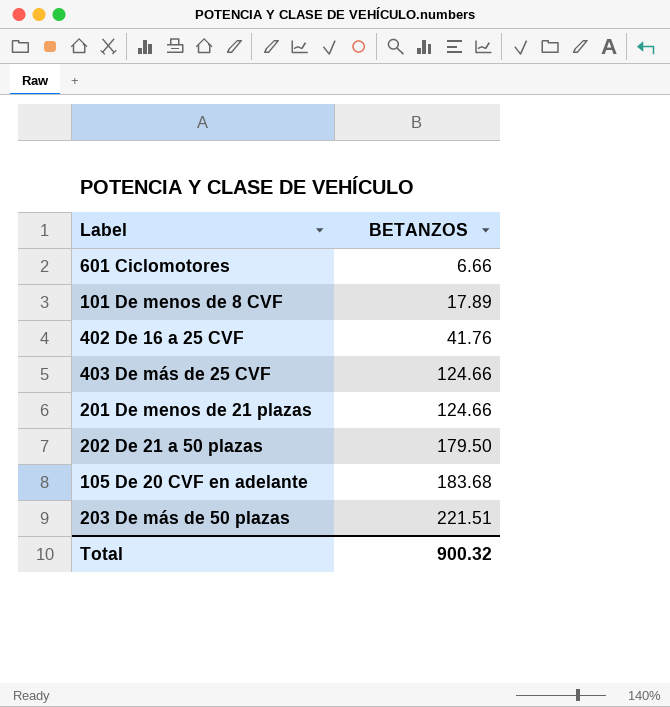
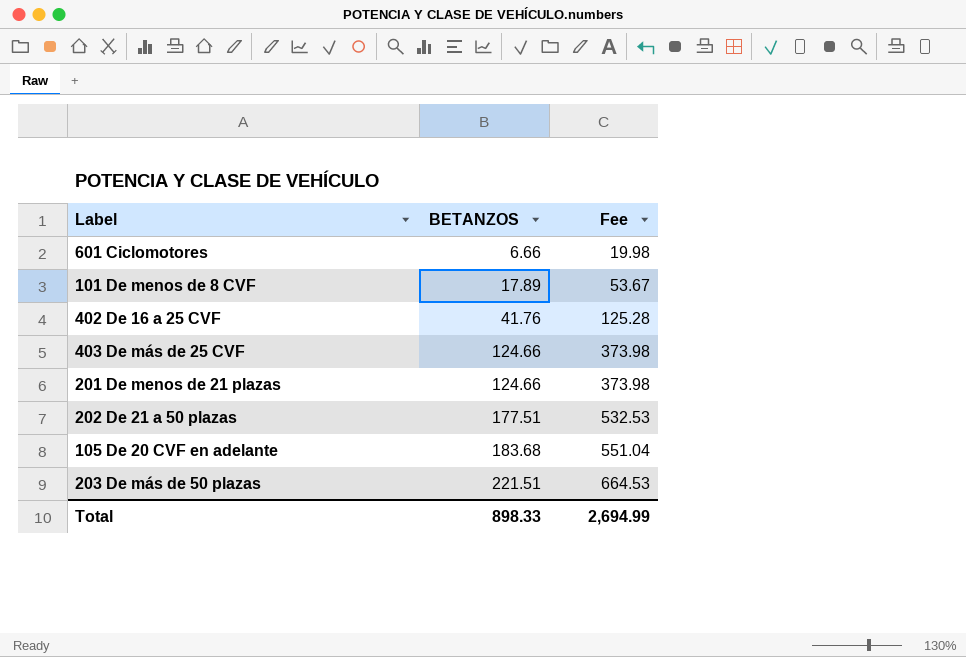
column Fee | formula: none -> [BETANZOS] * 3
202 De 21 a 50 plazas | BETANZOS: 179.50 -> 177.51
Total | BETANZOS: 900.32 -> 898.33

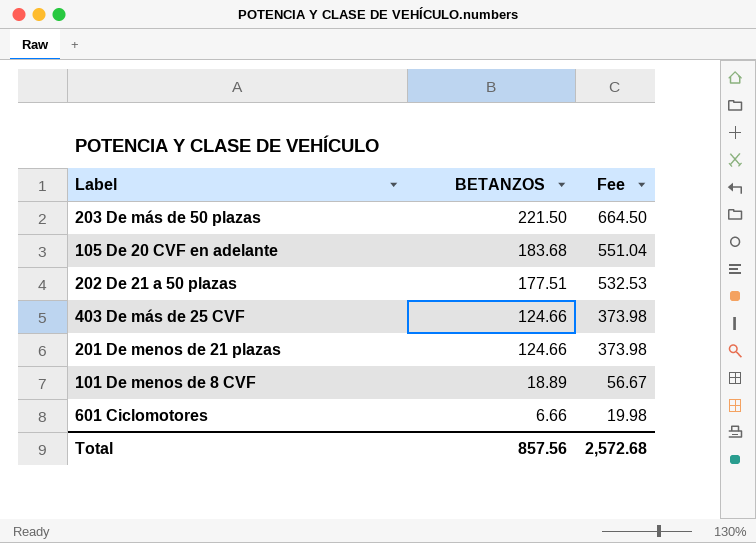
row order: BETANZOS ascending -> BETANZOS descending
row 402 De 16 a 25 CVF: 41.76 | 125.28 -> none
203 De más de 50 plazas | BETANZOS: 221.51 -> 221.50
203 De más de 50 plazas | Fee: 664.53 -> 664.50
101 De menos de 8 CVF | BETANZOS: 17.89 -> 18.89
101 De menos de 8 CVF | Fee: 53.67 -> 56.67
Total | BETANZOS: 898.33 -> 857.56
Total | Fee: 2,694.99 -> 2,572.68

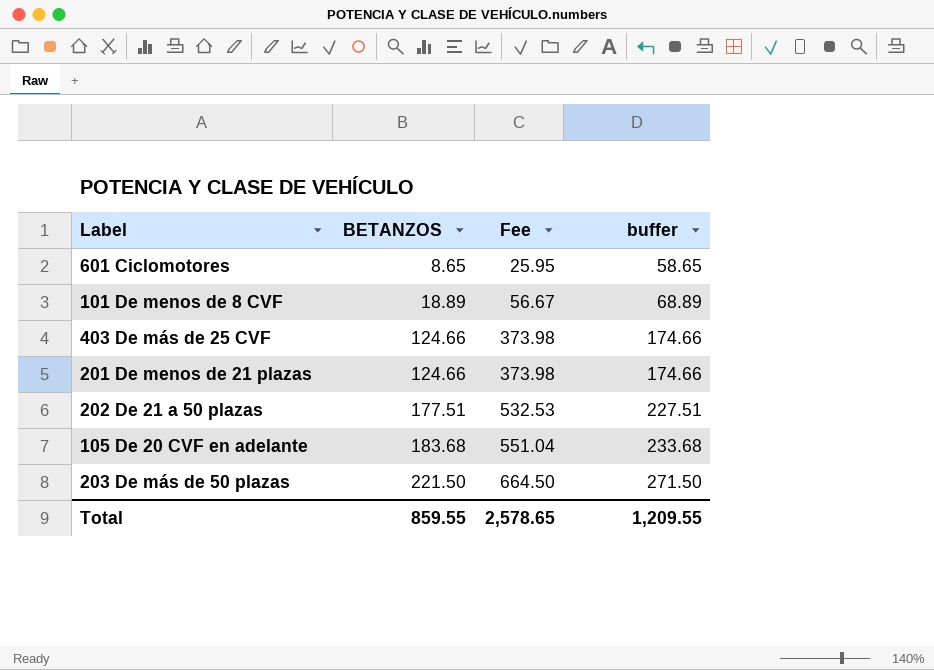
row order: BETANZOS descending -> BETANZOS ascending
column buffer | formula: none -> [BETANZOS] + 50
601 Ciclomotores | BETANZOS: 6.66 -> 8.65
601 Ciclomotores | Fee: 19.98 -> 25.95
Total | BETANZOS: 857.56 -> 859.55
Total | Fee: 2,572.68 -> 2,578.65

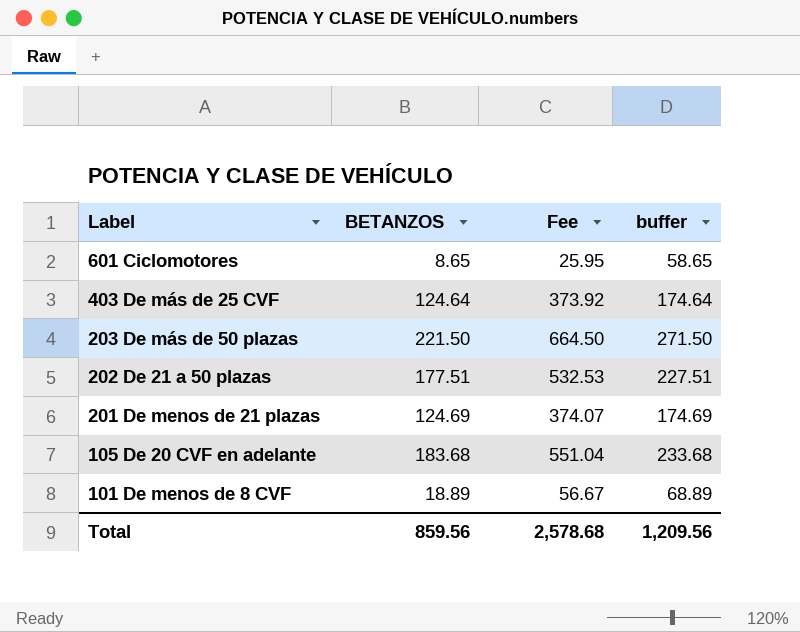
row order: BETANZOS ascending -> Label descending
403 De más de 25 CVF | BETANZOS: 124.66 -> 124.64
403 De más de 25 CVF | Fee: 373.98 -> 373.92
403 De más de 25 CVF | buffer: 174.66 -> 174.64
201 De menos de 21 plazas | BETANZOS: 124.66 -> 124.69
201 De menos de 21 plazas | Fee: 373.98 -> 374.07
201 De menos de 21 plazas | buffer: 174.66 -> 174.69
Total | BETANZOS: 859.55 -> 859.56
Total | Fee: 2,578.65 -> 2,578.68
Total | buffer: 1,209.55 -> 1,209.56

